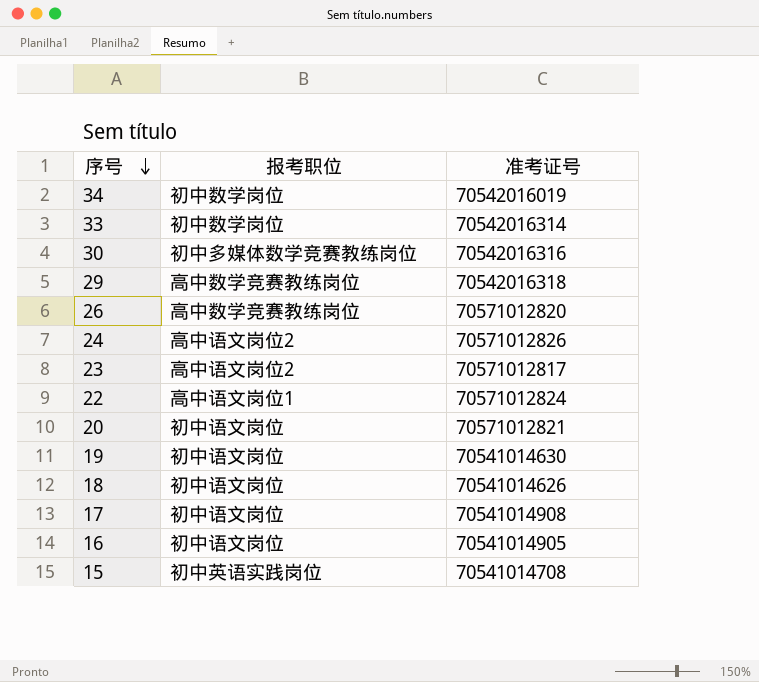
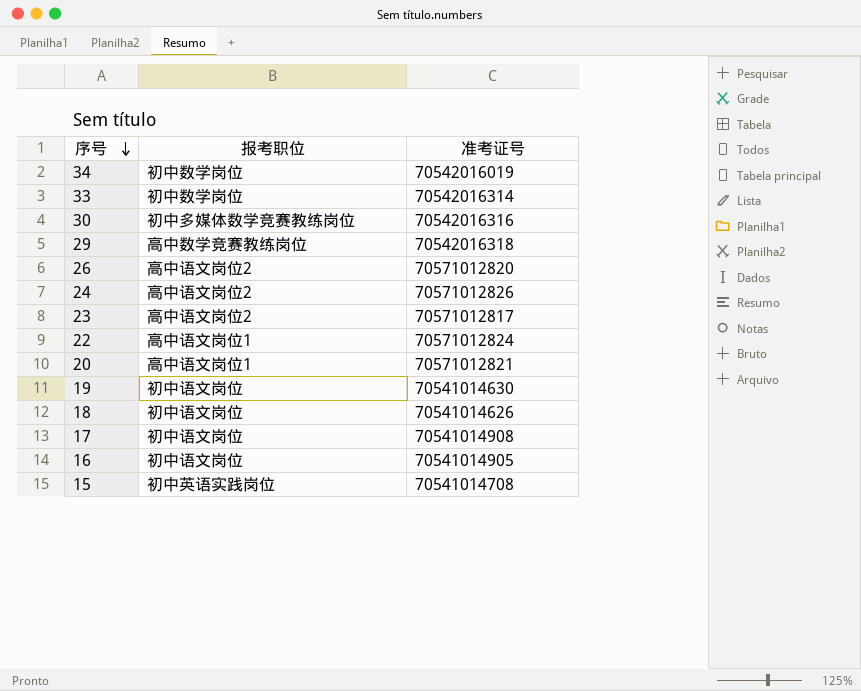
26 | 报考职位: 高中数学竞赛教练岗位 -> 高中语文岗位2
20 | 报考职位: 初中语文岗位 -> 高中语文岗位1

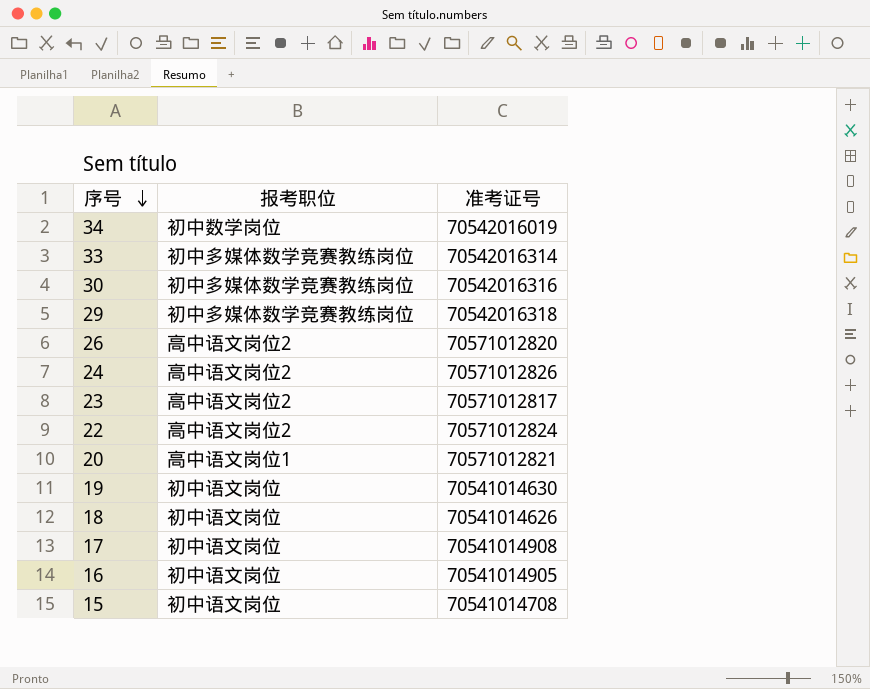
33 | 报考职位: 初中数学岗位 -> 初中多媒体数学竞赛教练岗位
29 | 报考职位: 高中数学竞赛教练岗位 -> 初中多媒体数学竞赛教练岗位
22 | 报考职位: 高中语文岗位1 -> 高中语文岗位2
15 | 报考职位: 初中英语实践岗位 -> 初中语文岗位

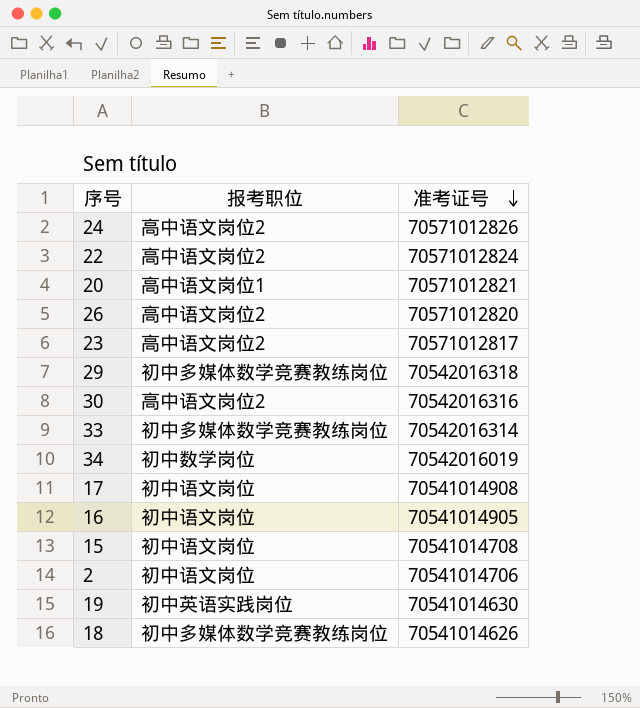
row order: 序号 descending -> 准考证号 descending
30 | 报考职位: 初中多媒体数学竞赛教练岗位 -> 高中语文岗位2
row 2: none -> 初中语文岗位 | 70541014706
19 | 报考职位: 初中语文岗位 -> 初中英语实践岗位
18 | 报考职位: 初中语文岗位 -> 初中多媒体数学竞赛教练岗位

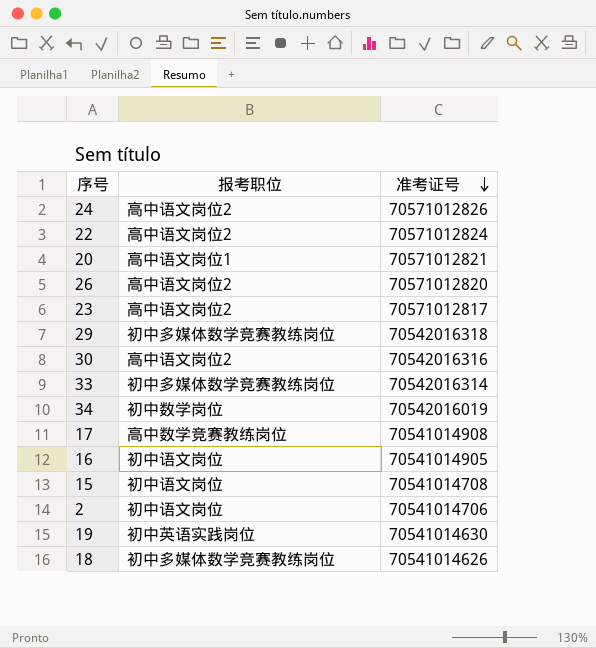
17 | 报考职位: 初中语文岗位 -> 高中数学竞赛教练岗位

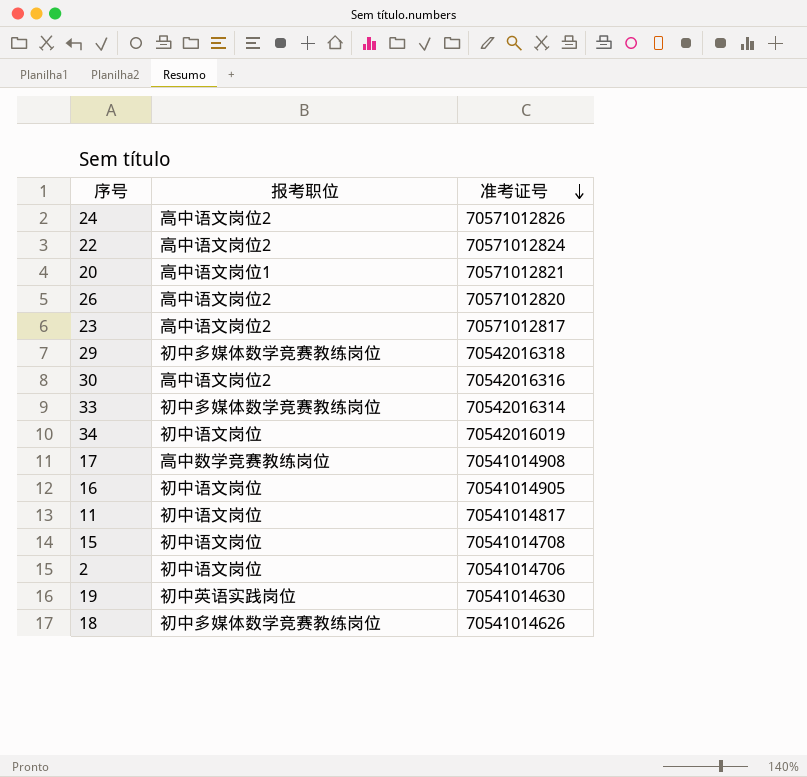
34 | 报考职位: 初中数学岗位 -> 初中语文岗位
row 11: none -> 初中语文岗位 | 70541014817

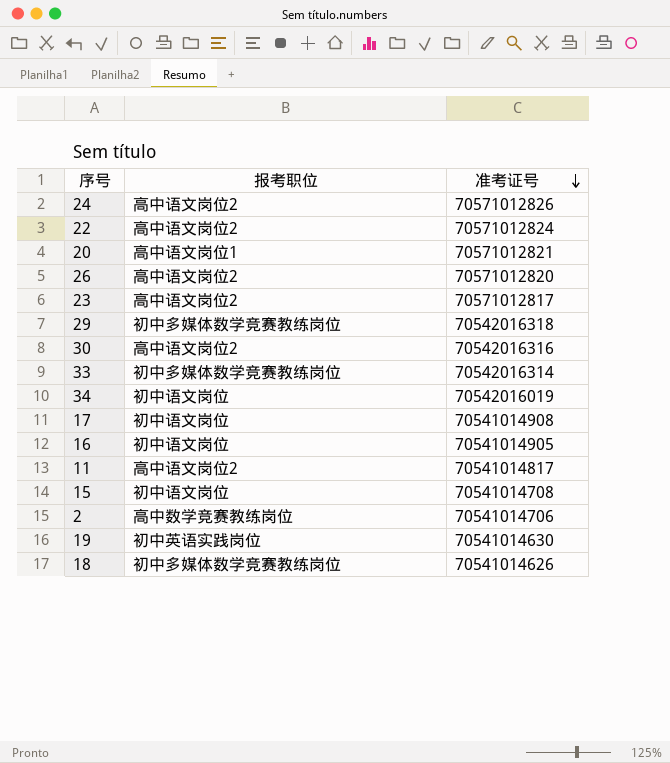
17 | 报考职位: 高中数学竞赛教练岗位 -> 初中语文岗位
11 | 报考职位: 初中语文岗位 -> 高中语文岗位2
2 | 报考职位: 初中语文岗位 -> 高中数学竞赛教练岗位

